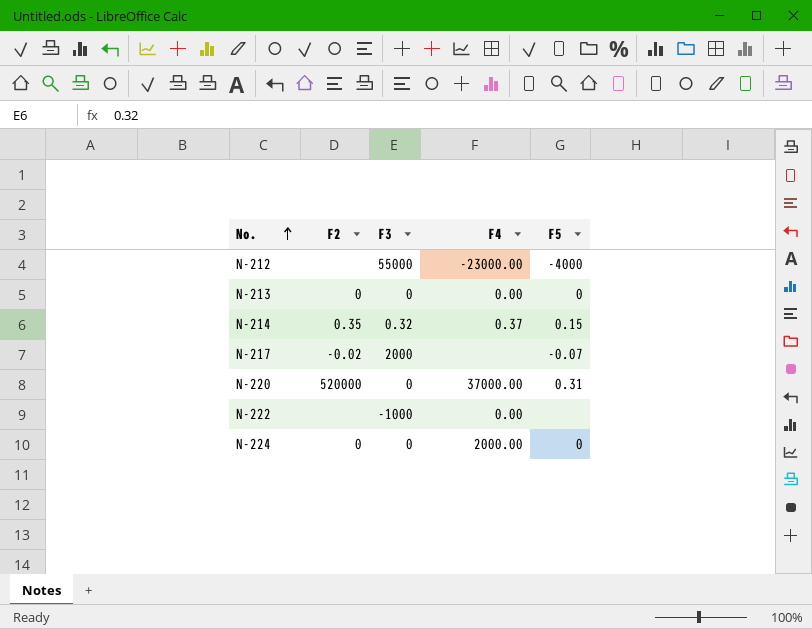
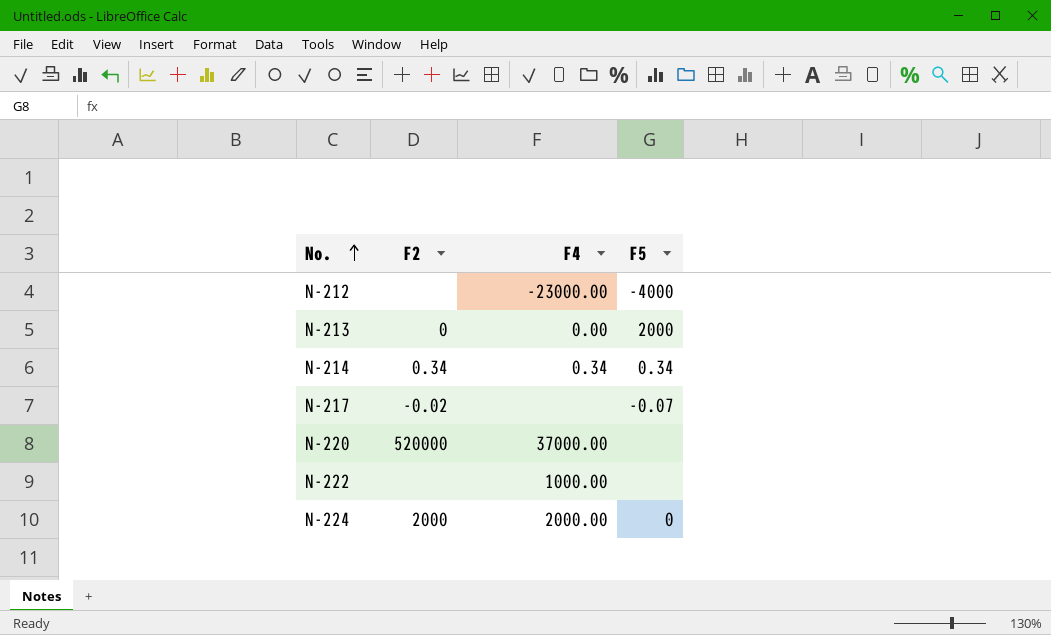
column F3 | position: 3 -> none
N-213 | F5: 0 -> 2000
N-214 | F2: 0.35 -> 0.34
N-214 | F4: 0.37 -> 0.34
N-214 | F5: 0.15 -> 0.34
N-220 | F5: 0.31 -> none
N-222 | F4: 0.00 -> 1000.00
N-224 | F2: 0 -> 2000

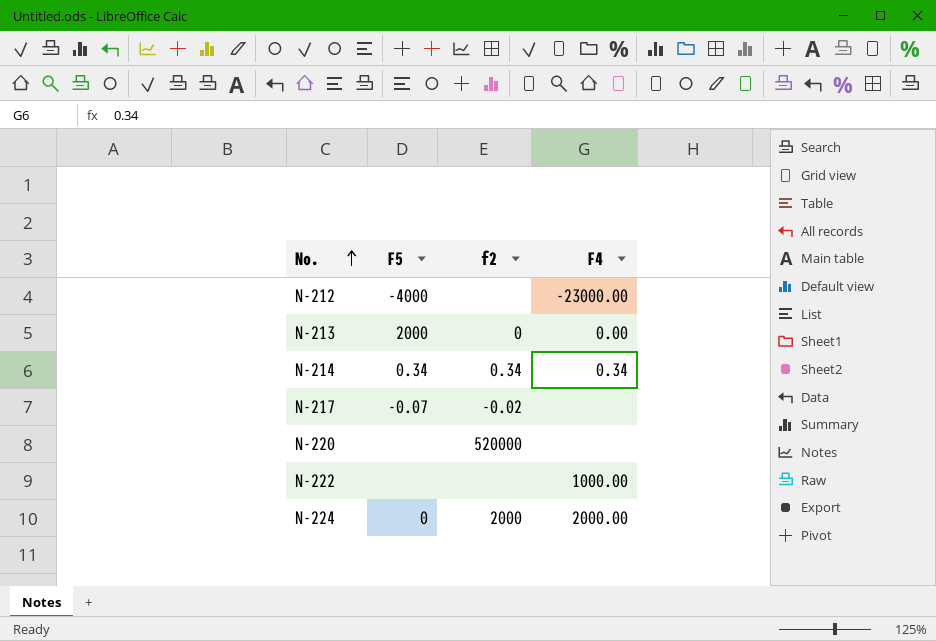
column F5 | position: 4 -> 2
column name: F2 -> f2
N-220 | F4: 37000.00 -> none

